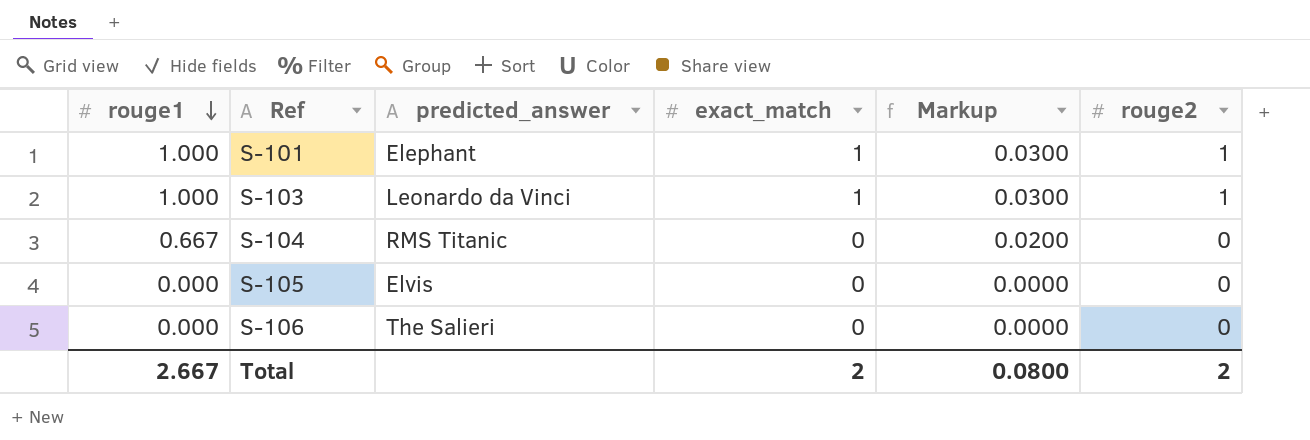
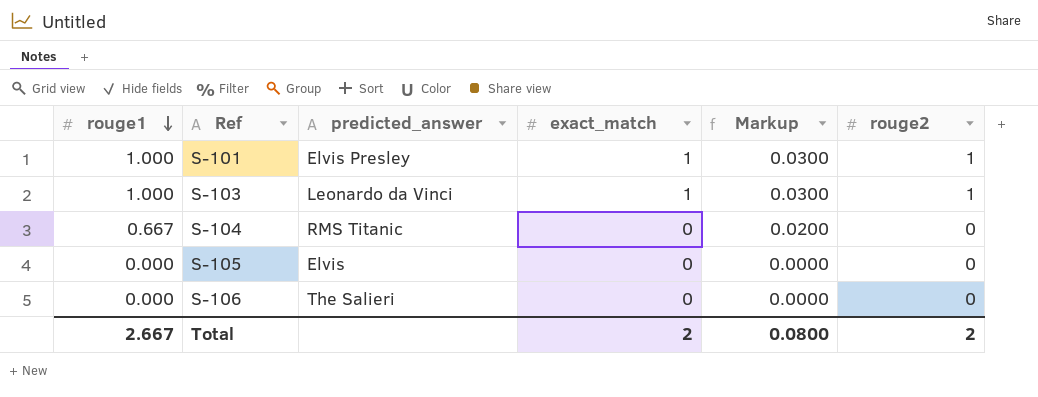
S-101 | predicted_answer: Elephant -> Elvis Presley

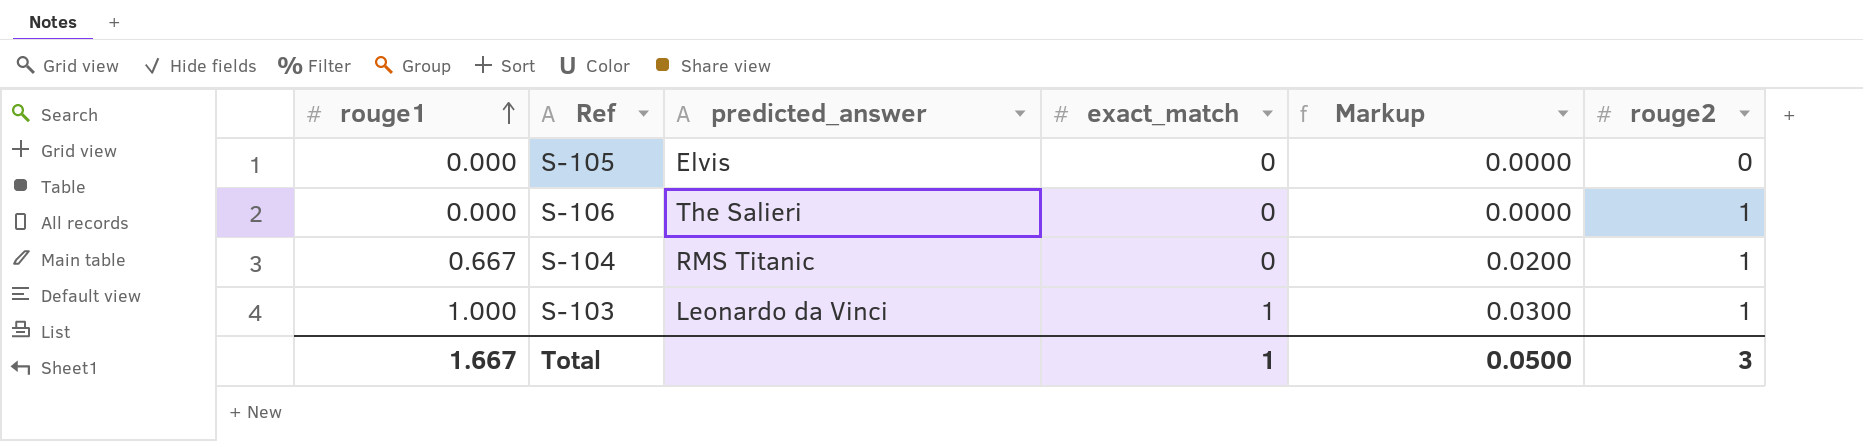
row order: rouge1 descending -> rouge1 ascending
row S-101: 1.000 | Elvis Presley | 1 | 0.0300 | 1 -> none
S-106 | rouge2: 0 -> 1
S-104 | rouge2: 0 -> 1
Total | rouge1: 2.667 -> 1.667
Total | exact_match: 2 -> 1
Total | Markup: 0.0800 -> 0.0500
Total | rouge2: 2 -> 3

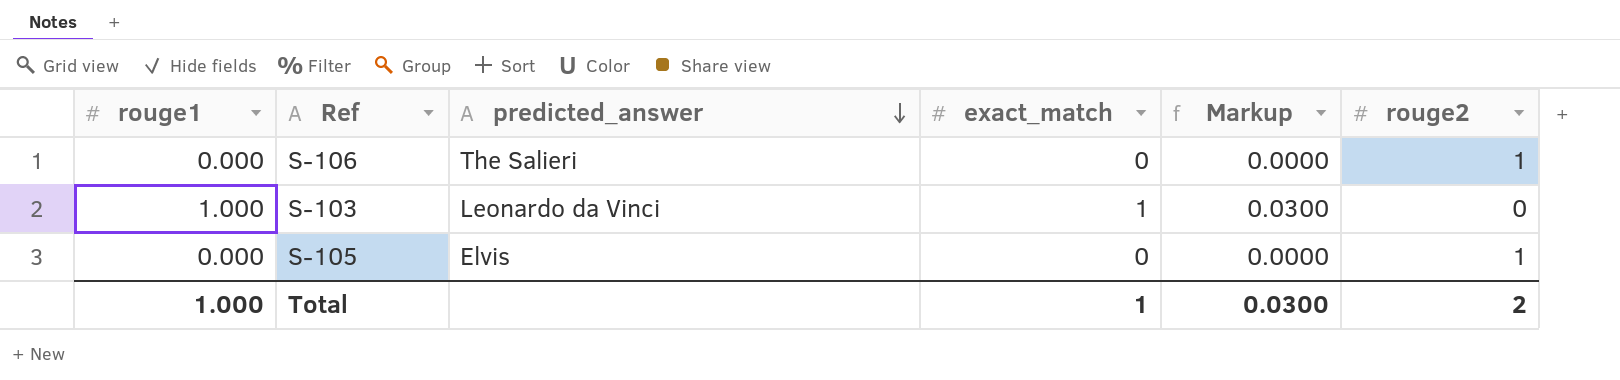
row order: rouge1 ascending -> predicted_answer descending
row S-104: 0.667 | RMS Titanic | 0 | 0.0200 | 1 -> none
S-103 | rouge2: 1 -> 0
S-105 | rouge2: 0 -> 1
Total | rouge1: 1.667 -> 1.000
Total | Markup: 0.0500 -> 0.0300
Total | rouge2: 3 -> 2

